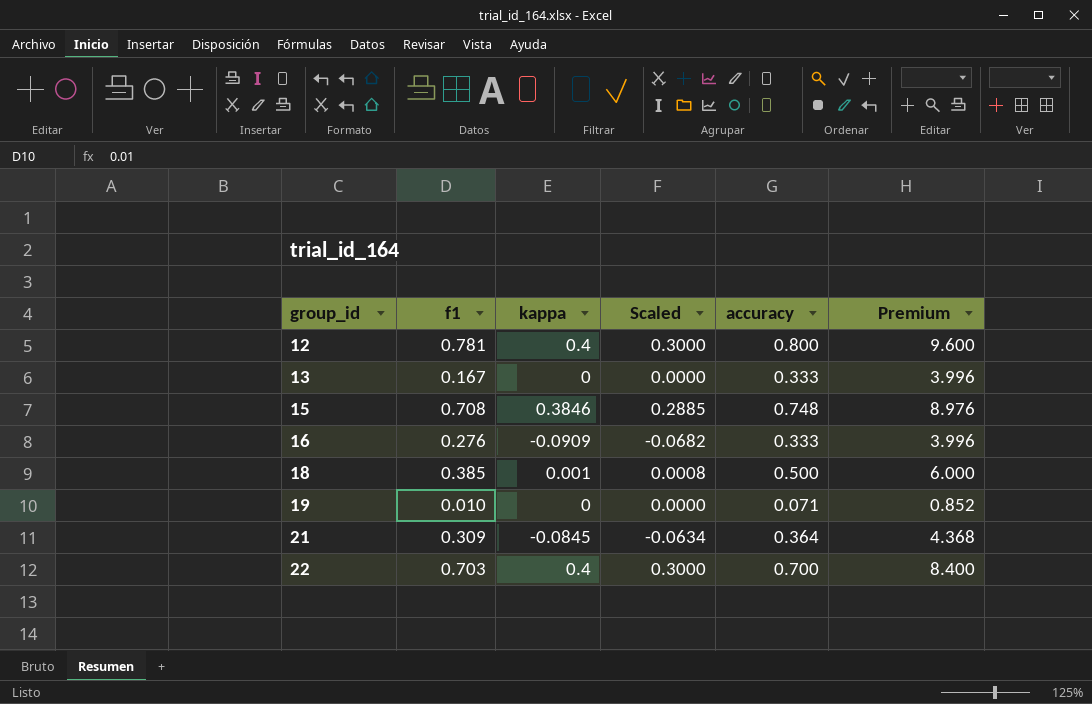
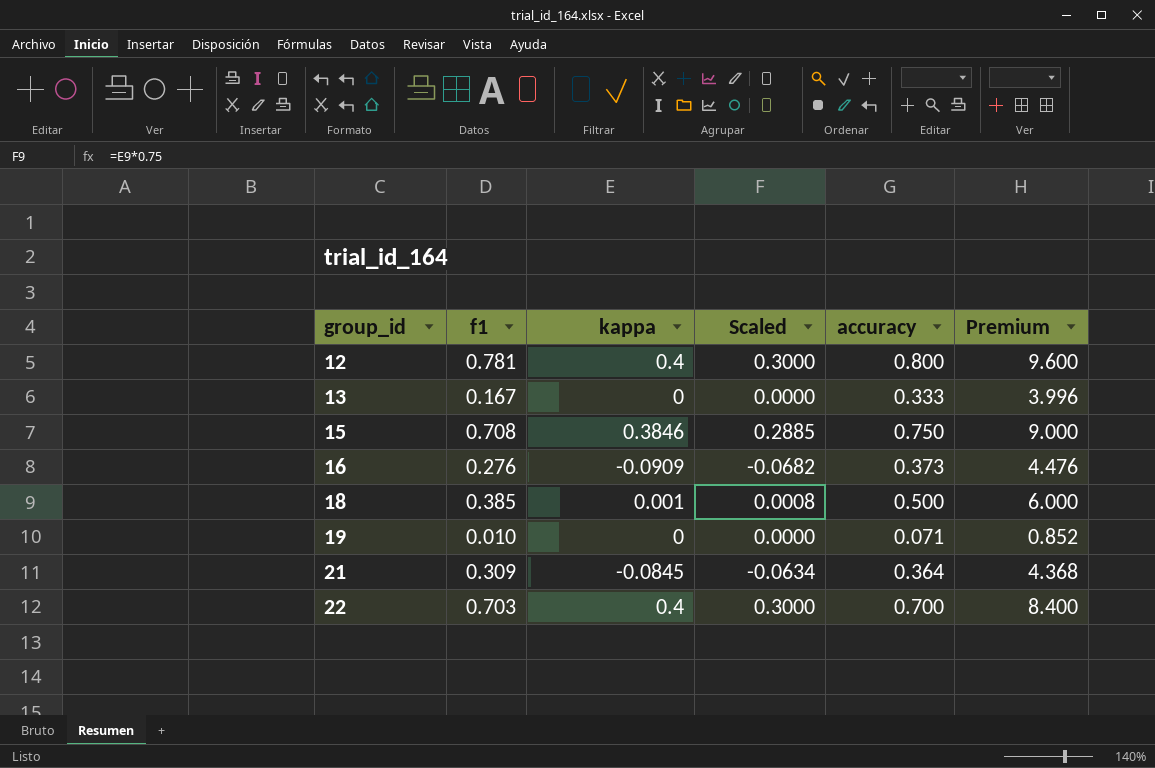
15 | accuracy: 0.748 -> 0.750
15 | Premium: 8.976 -> 9.000
16 | accuracy: 0.333 -> 0.373
16 | Premium: 3.996 -> 4.476

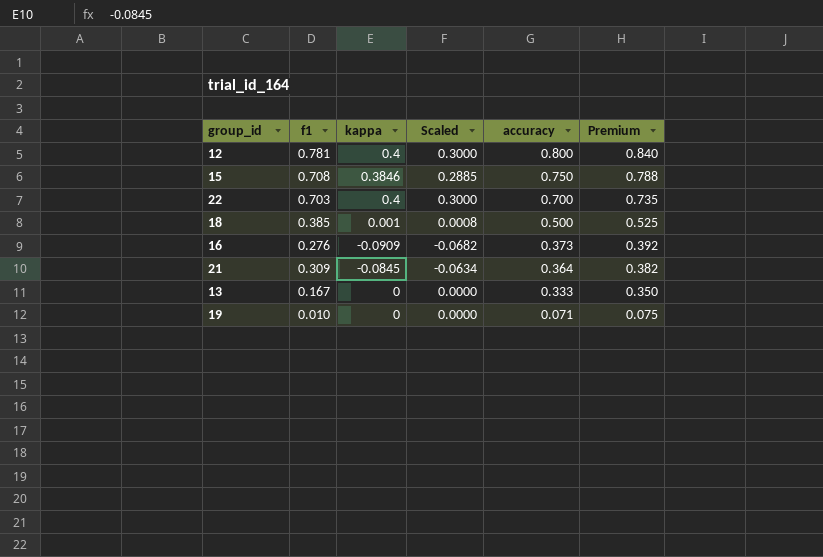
row order: group_id ascending -> accuracy descending
column Premium | formula: [accuracy] * 12 -> [accuracy] * 1.05

